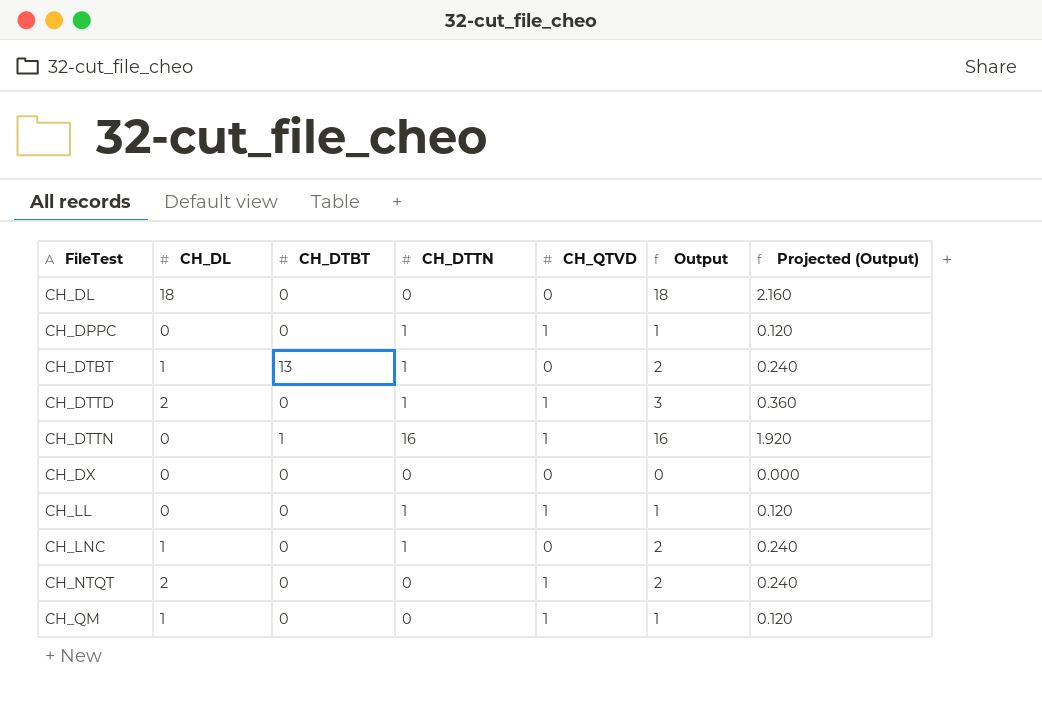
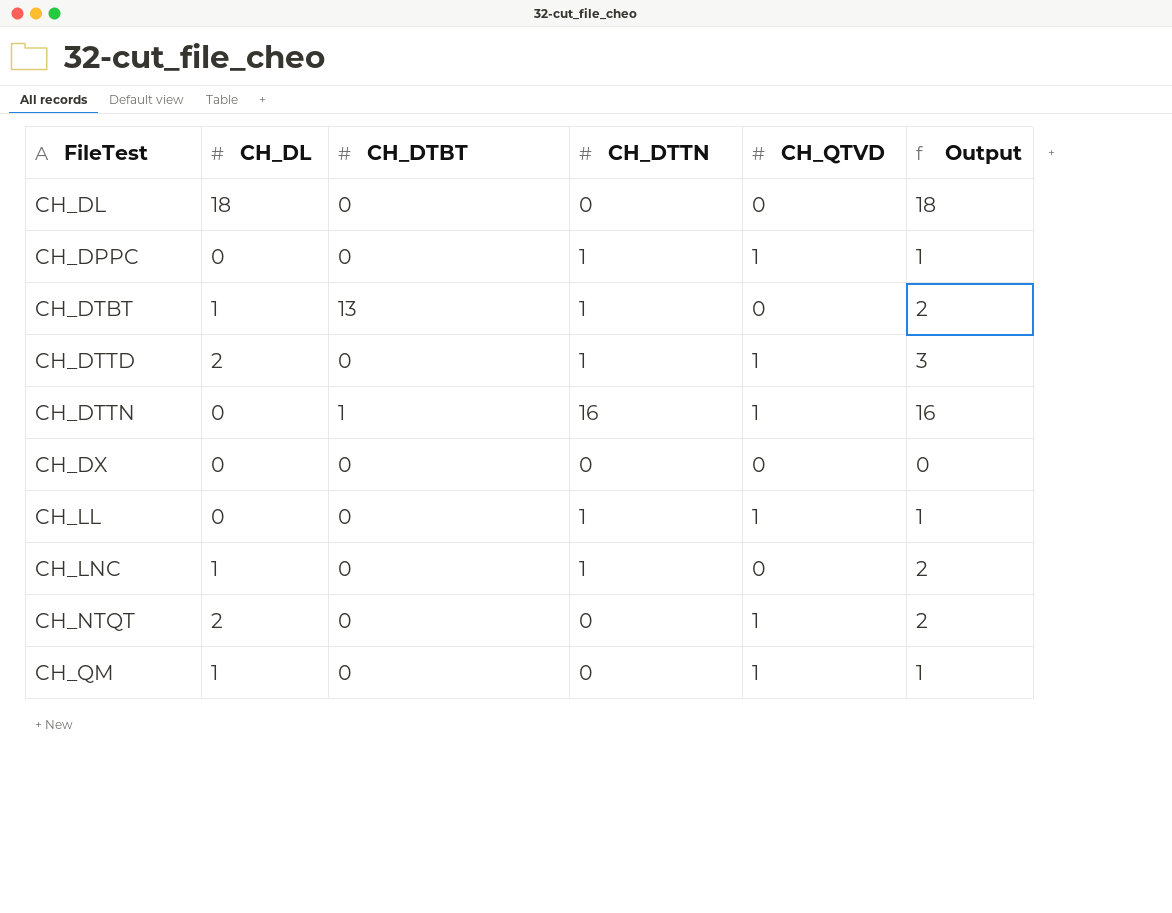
column Projected (Output) | formula: [Output] * 0.12 -> none

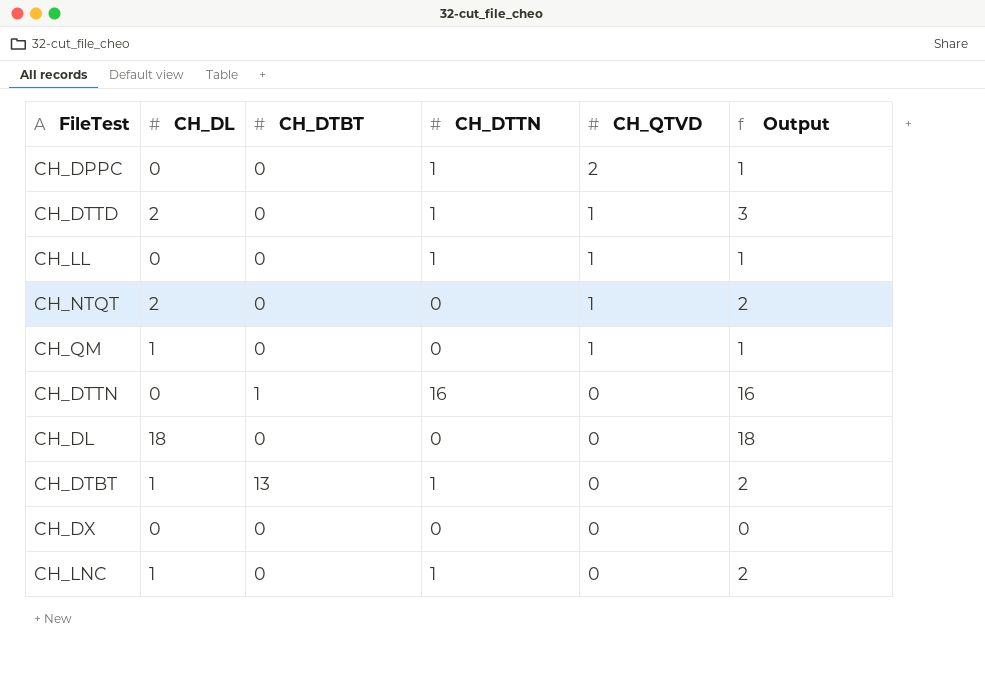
row order: FileTest ascending -> CH_QTVD descending
CH_DPPC | CH_QTVD: 1 -> 2
CH_DTTN | CH_QTVD: 1 -> 0

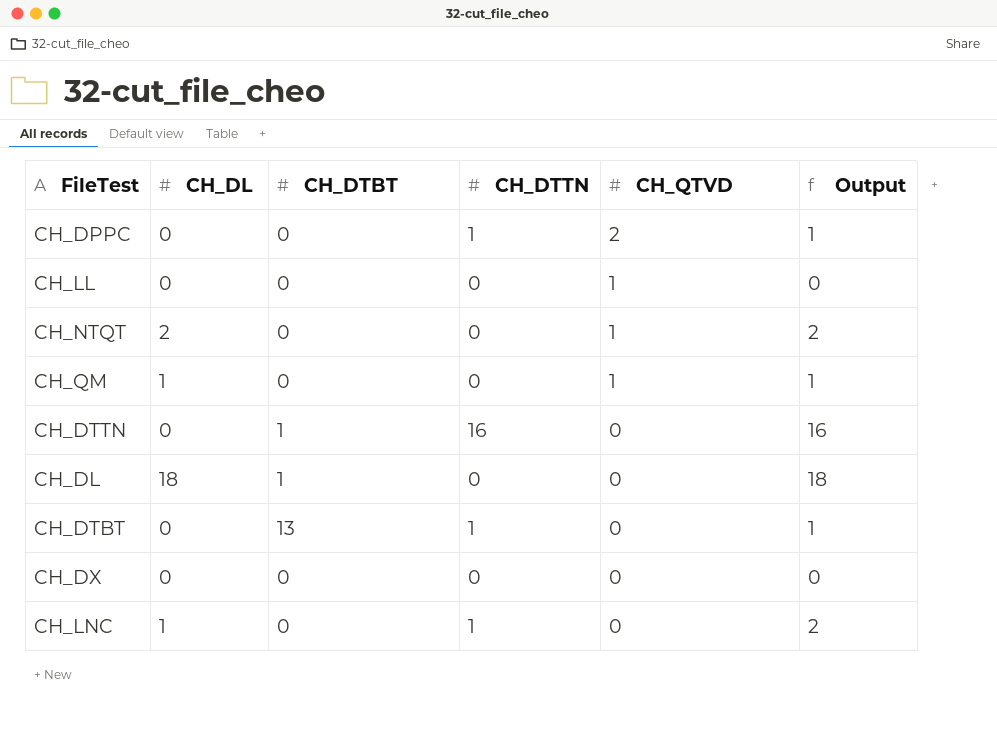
row CH_DTTD: 2 | 0 | 1 | 1 | 3 -> none
CH_LL | CH_DTTN: 1 -> 0
CH_LL | Output: 1 -> 0
CH_DL | CH_DTBT: 0 -> 1
CH_DTBT | CH_DL: 1 -> 0
CH_DTBT | Output: 2 -> 1

